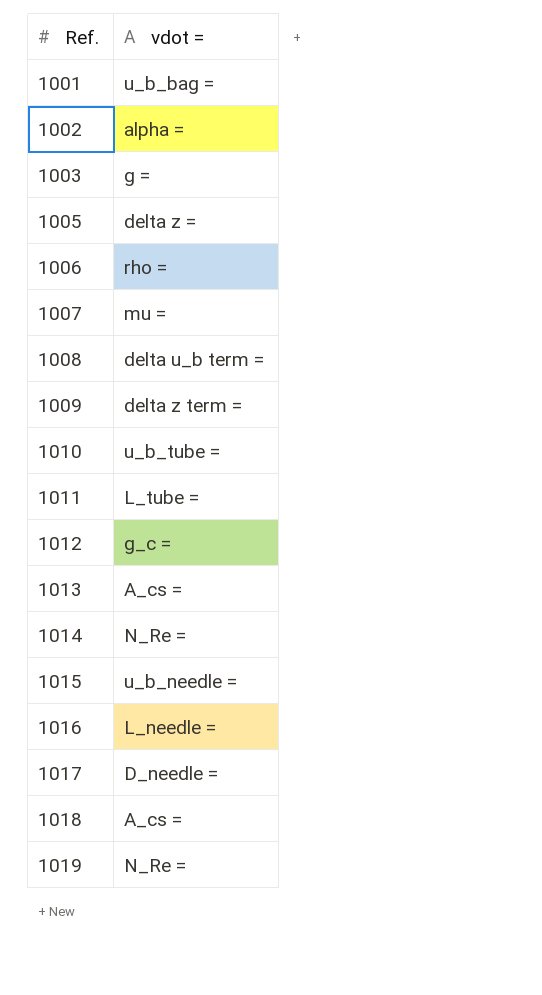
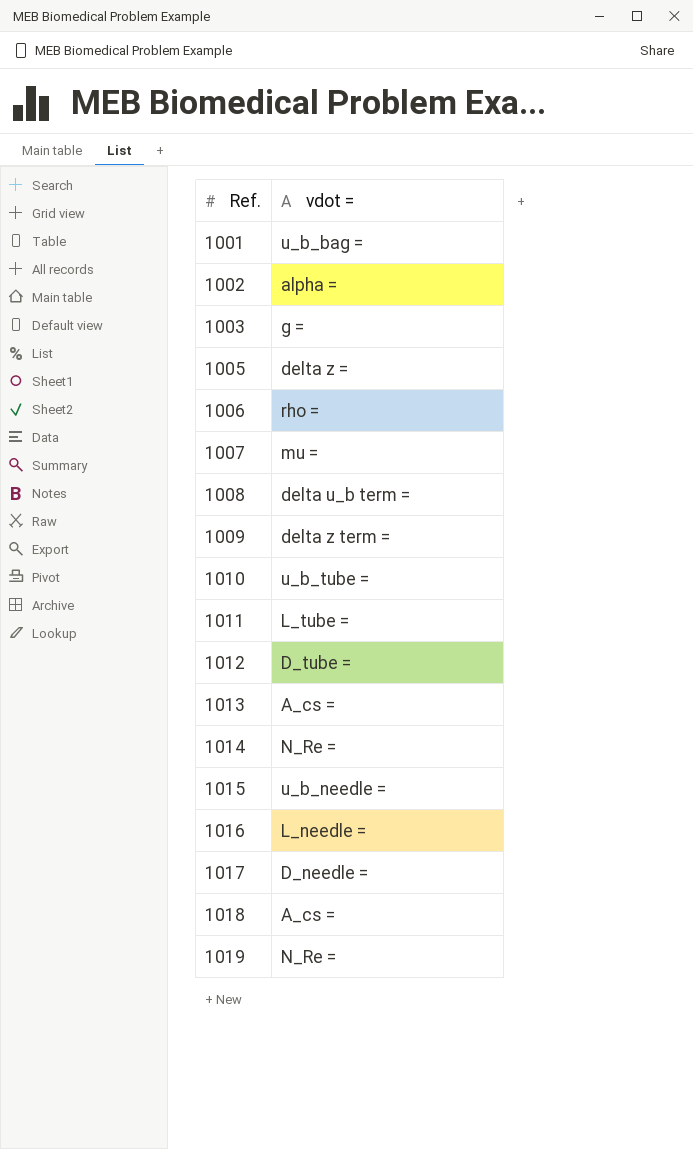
1012 | vdot =: g_c = -> D_tube =

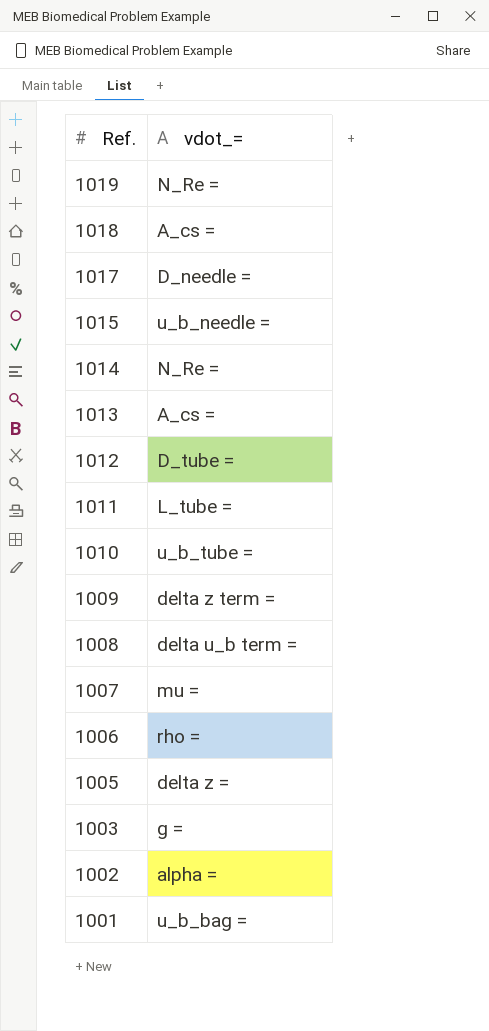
row order: Ref. ascending -> Ref. descending
column name: vdot = -> vdot_=
row 1016: L_needle = -> none

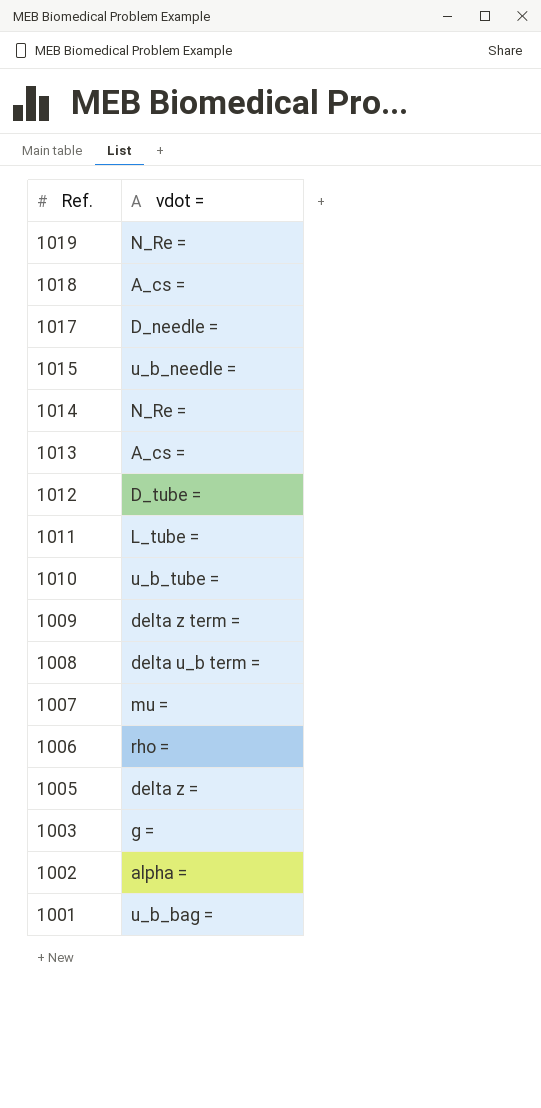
column name: vdot_= -> vdot =

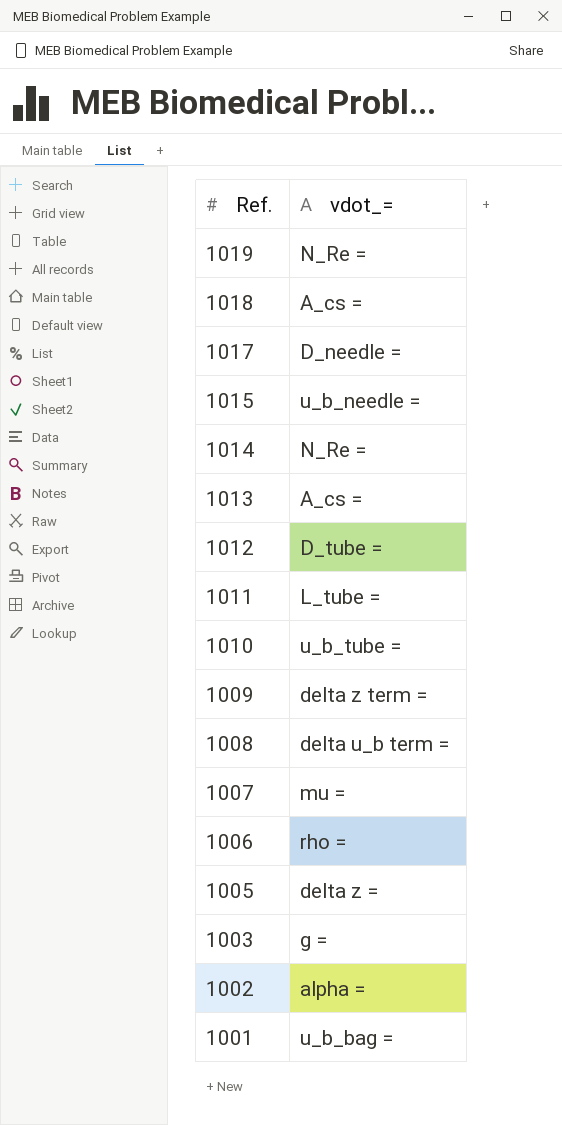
column name: vdot = -> vdot_=

